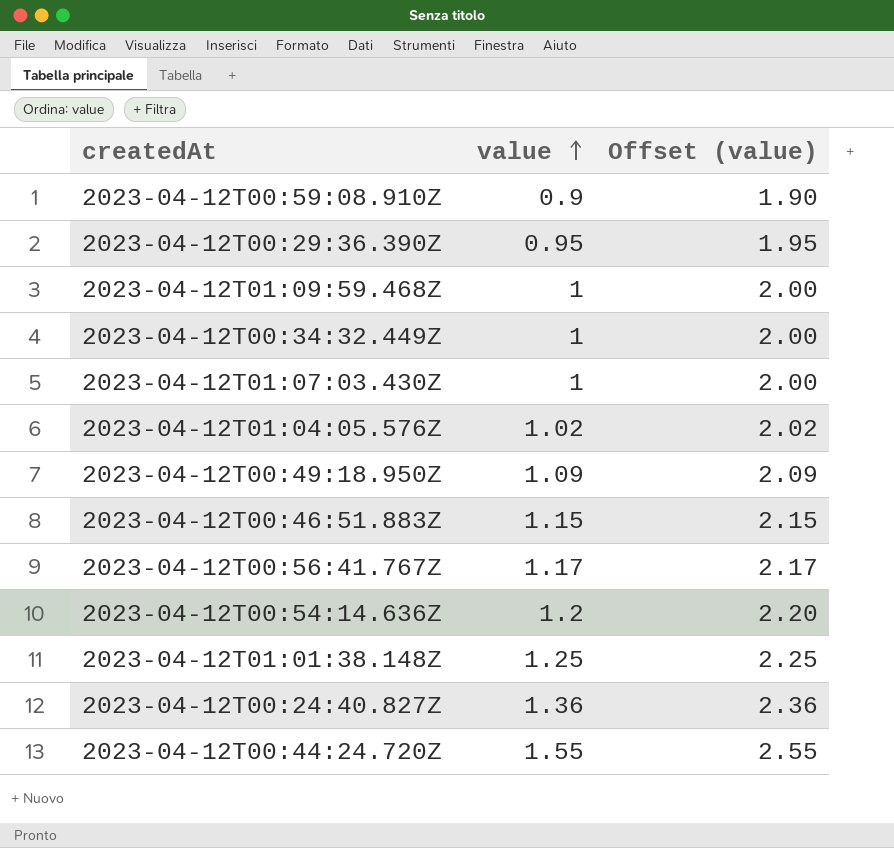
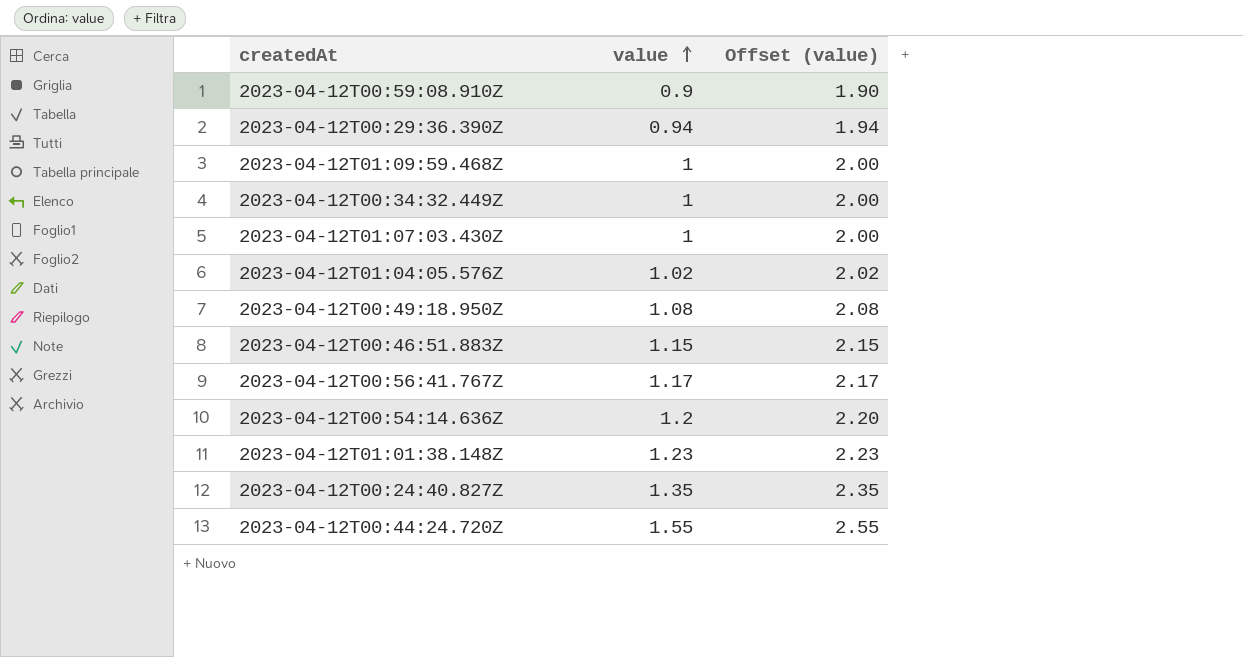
2023-04-12T00:29:36.390Z | value: 0.95 -> 0.94
2023-04-12T00:29:36.390Z | Offset (value): 1.95 -> 1.94
2023-04-12T00:49:18.950Z | value: 1.09 -> 1.08
2023-04-12T00:49:18.950Z | Offset (value): 2.09 -> 2.08
2023-04-12T01:01:38.148Z | value: 1.25 -> 1.23
2023-04-12T01:01:38.148Z | Offset (value): 2.25 -> 2.23
2023-04-12T00:24:40.827Z | value: 1.36 -> 1.35
2023-04-12T00:24:40.827Z | Offset (value): 2.36 -> 2.35

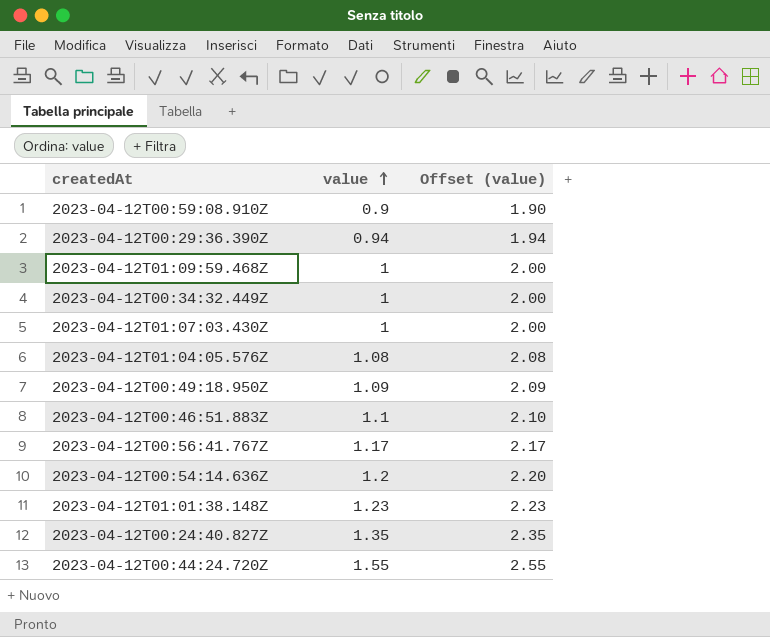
2023-04-12T01:04:05.576Z | value: 1.02 -> 1.08
2023-04-12T01:04:05.576Z | Offset (value): 2.02 -> 2.08
2023-04-12T00:49:18.950Z | value: 1.08 -> 1.09
2023-04-12T00:49:18.950Z | Offset (value): 2.08 -> 2.09
2023-04-12T00:46:51.883Z | value: 1.15 -> 1.1
2023-04-12T00:46:51.883Z | Offset (value): 2.15 -> 2.10

